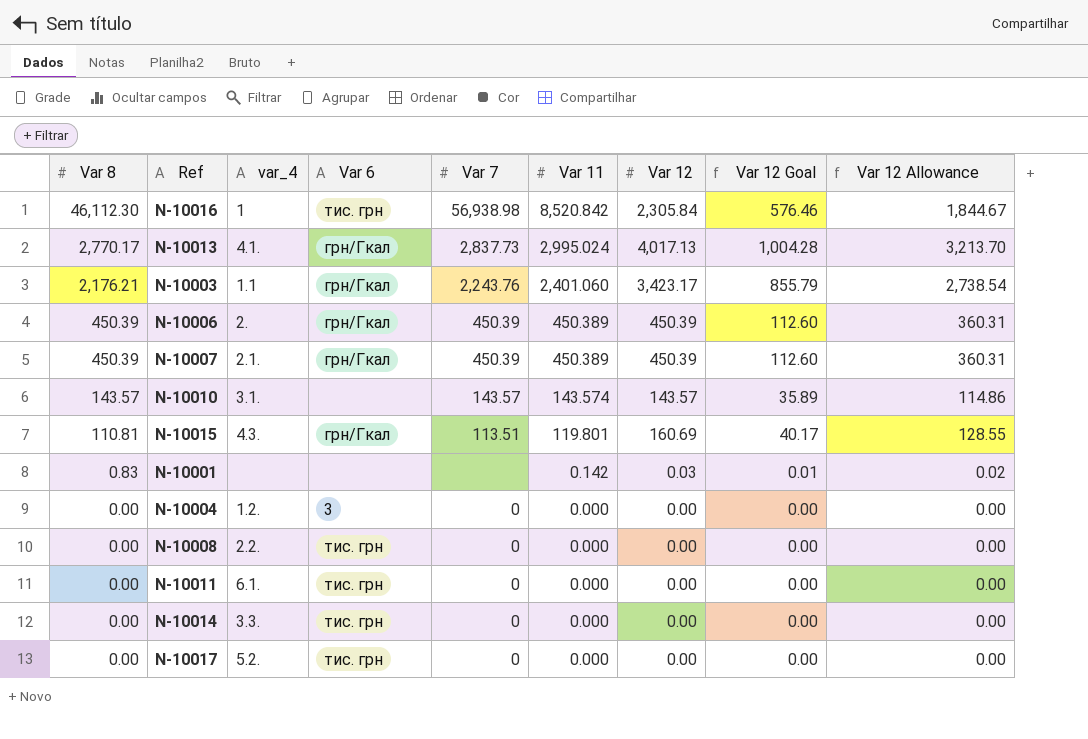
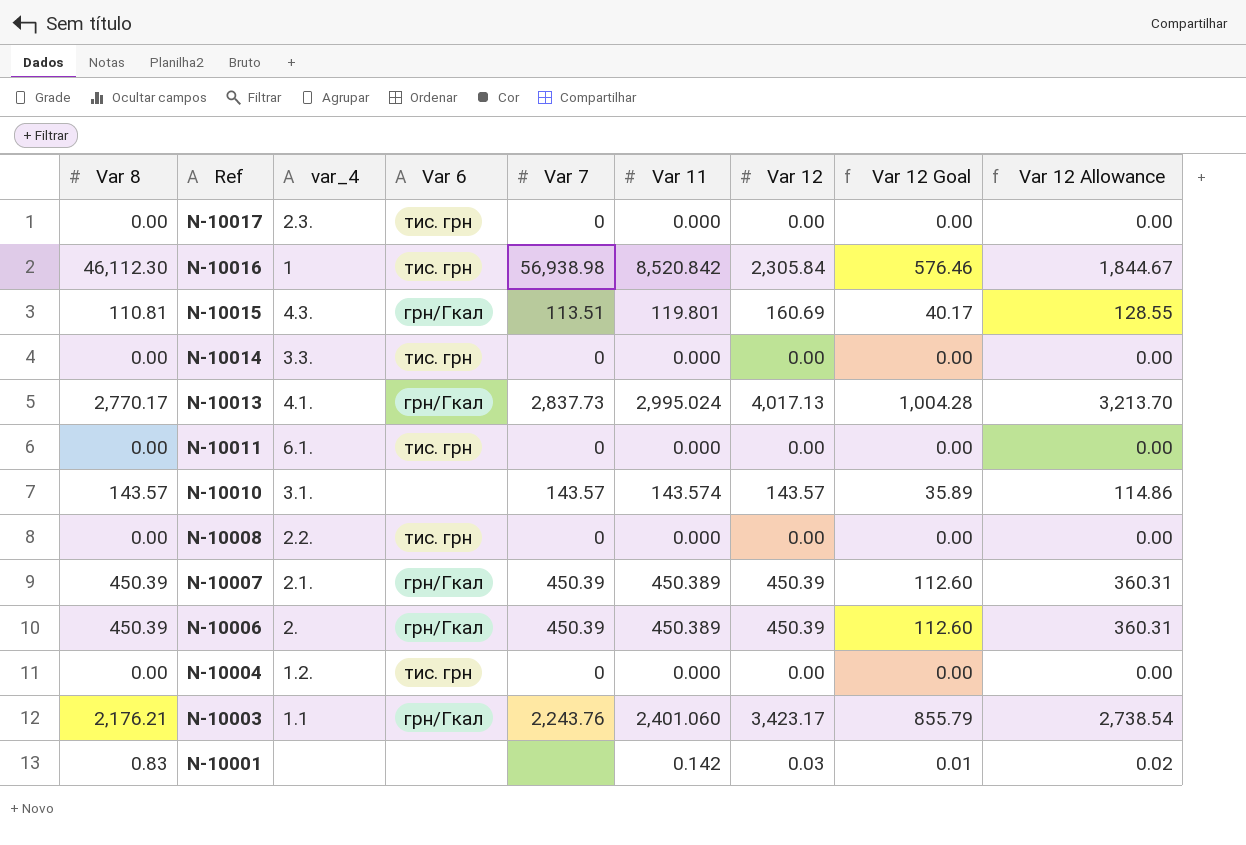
row order: Var 8 descending -> Ref descending
N-10017 | var_4: 5.2. -> 2.3.
N-10004 | Var 6: 3 -> тис. грн

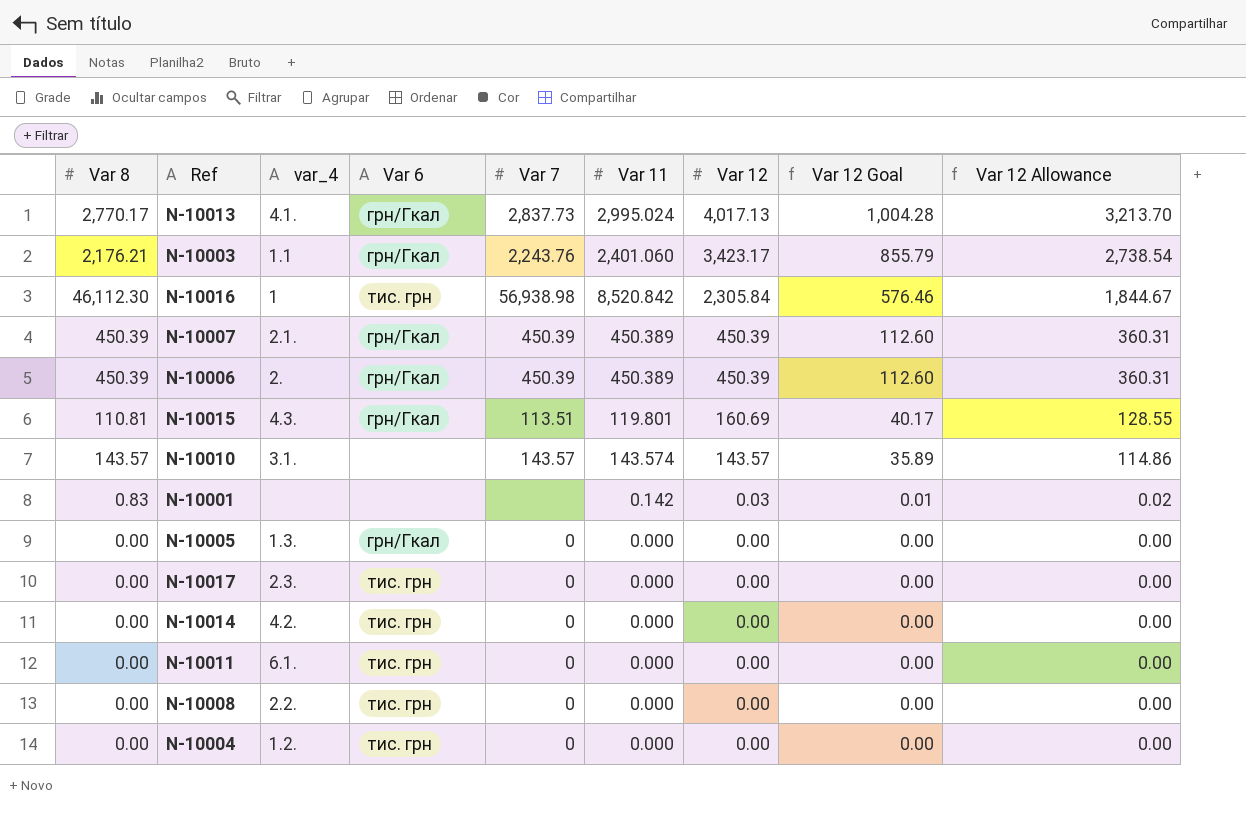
row order: Ref descending -> Var 12 descending
row N-10005: none -> 0.00 | 1.3. | грн/Гкал | 0 | 0.000 | 0.00 | 0.00 | 0.00
N-10014 | var_4: 3.3. -> 4.2.

